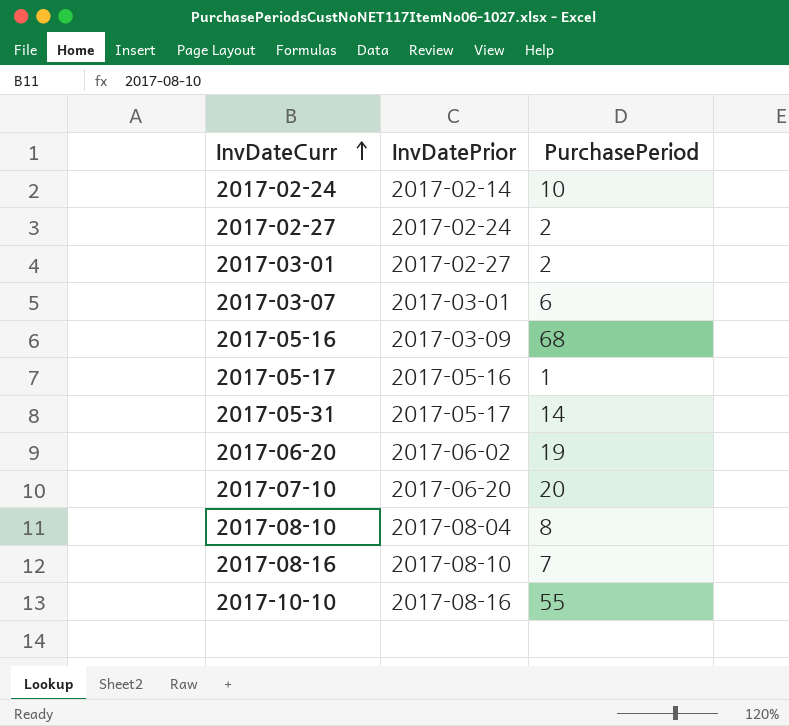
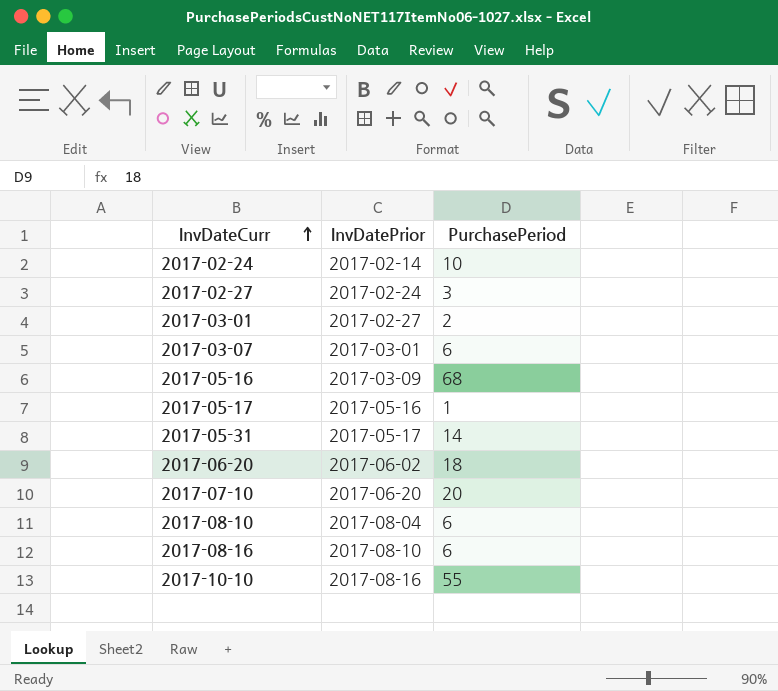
2017-02-27 | PurchasePeriod: 2 -> 3
2017-06-20 | PurchasePeriod: 19 -> 18
2017-08-10 | PurchasePeriod: 8 -> 6
2017-08-16 | PurchasePeriod: 7 -> 6

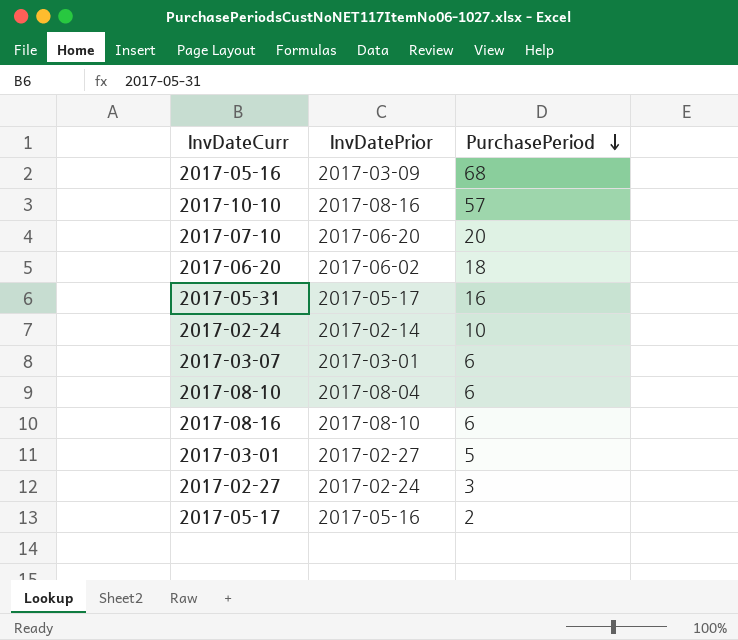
row order: InvDateCurr ascending -> PurchasePeriod descending
2017-10-10 | PurchasePeriod: 55 -> 57
2017-05-31 | PurchasePeriod: 14 -> 16
2017-03-01 | PurchasePeriod: 2 -> 5
2017-05-17 | PurchasePeriod: 1 -> 2

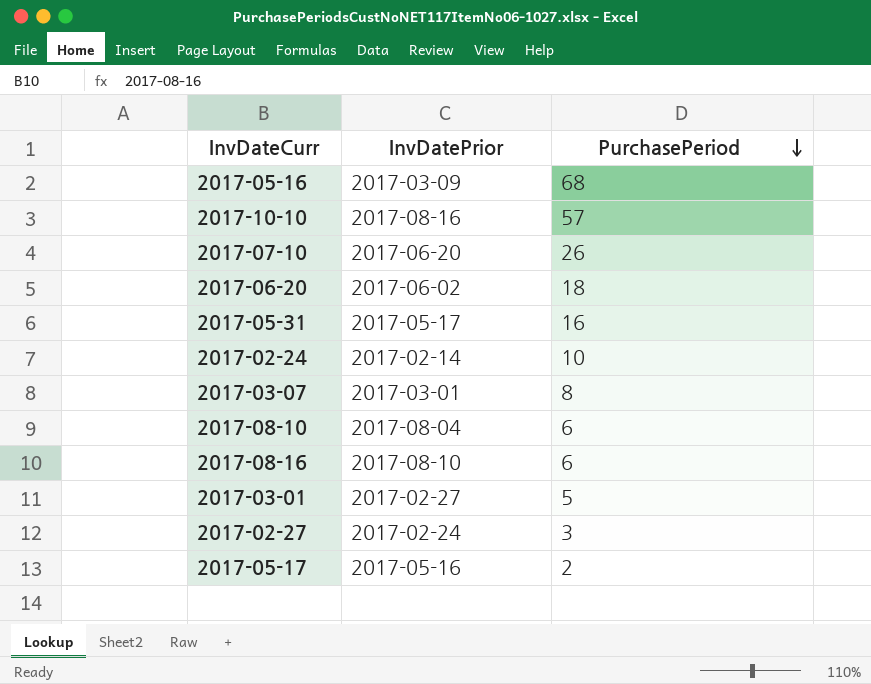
2017-07-10 | PurchasePeriod: 20 -> 26
2017-03-07 | PurchasePeriod: 6 -> 8

